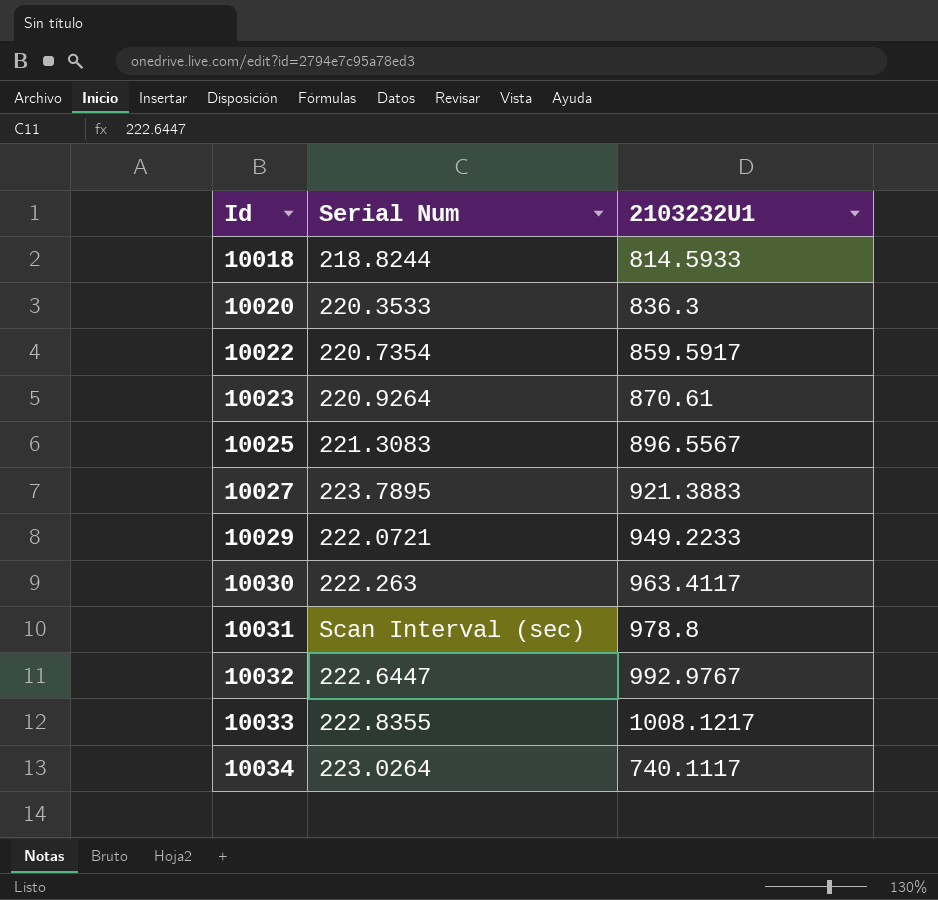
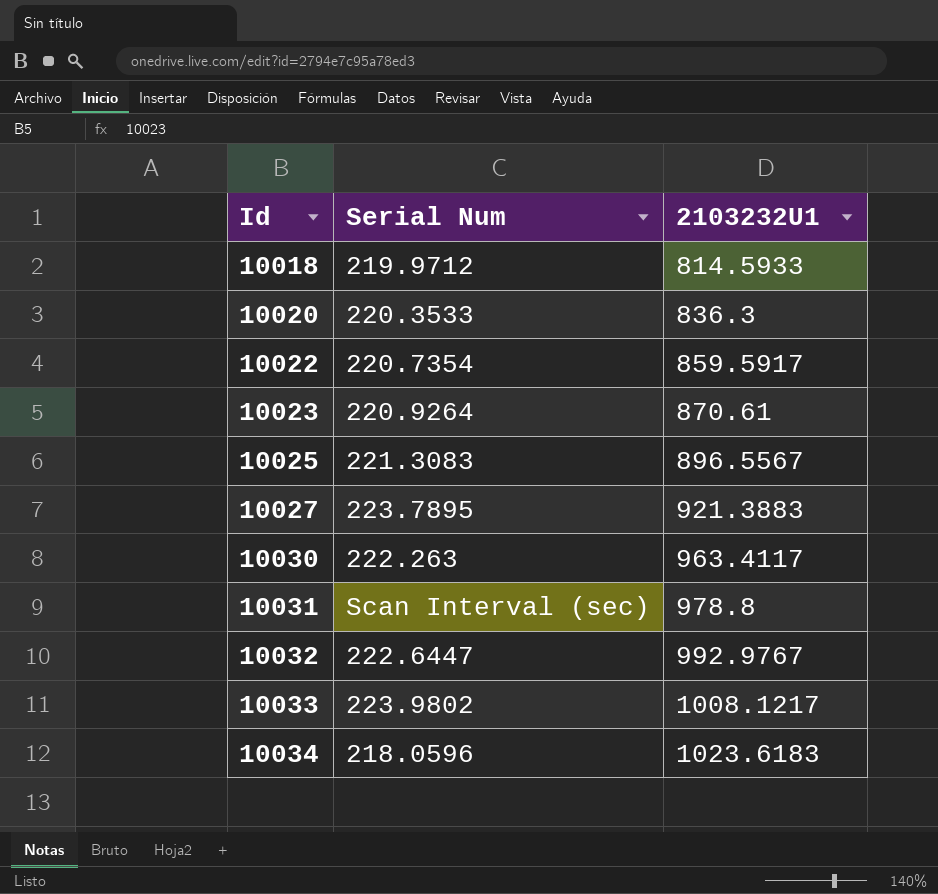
row 10029: 222.0721 | 949.2233 -> none
10018 | Serial Num: 218.8244 -> 219.9712
10033 | Serial Num: 222.8355 -> 223.9802
10034 | Serial Num: 223.0264 -> 218.0596
10034 | 2103232U1: 740.1117 -> 1023.6183

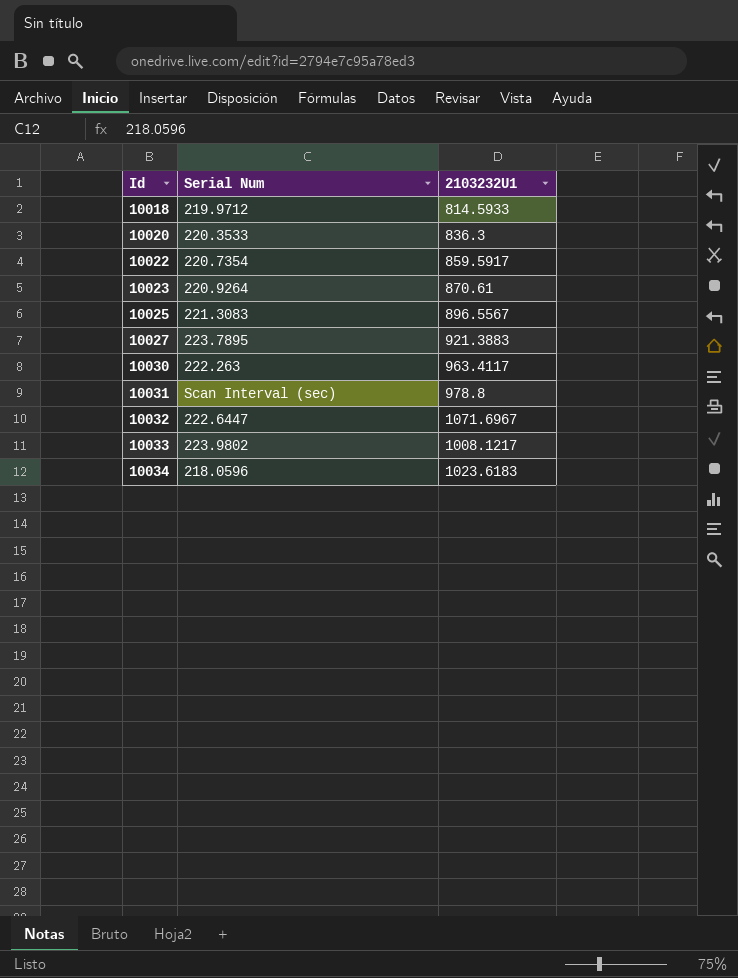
10032 | 2103232U1: 992.9767 -> 1071.6967

